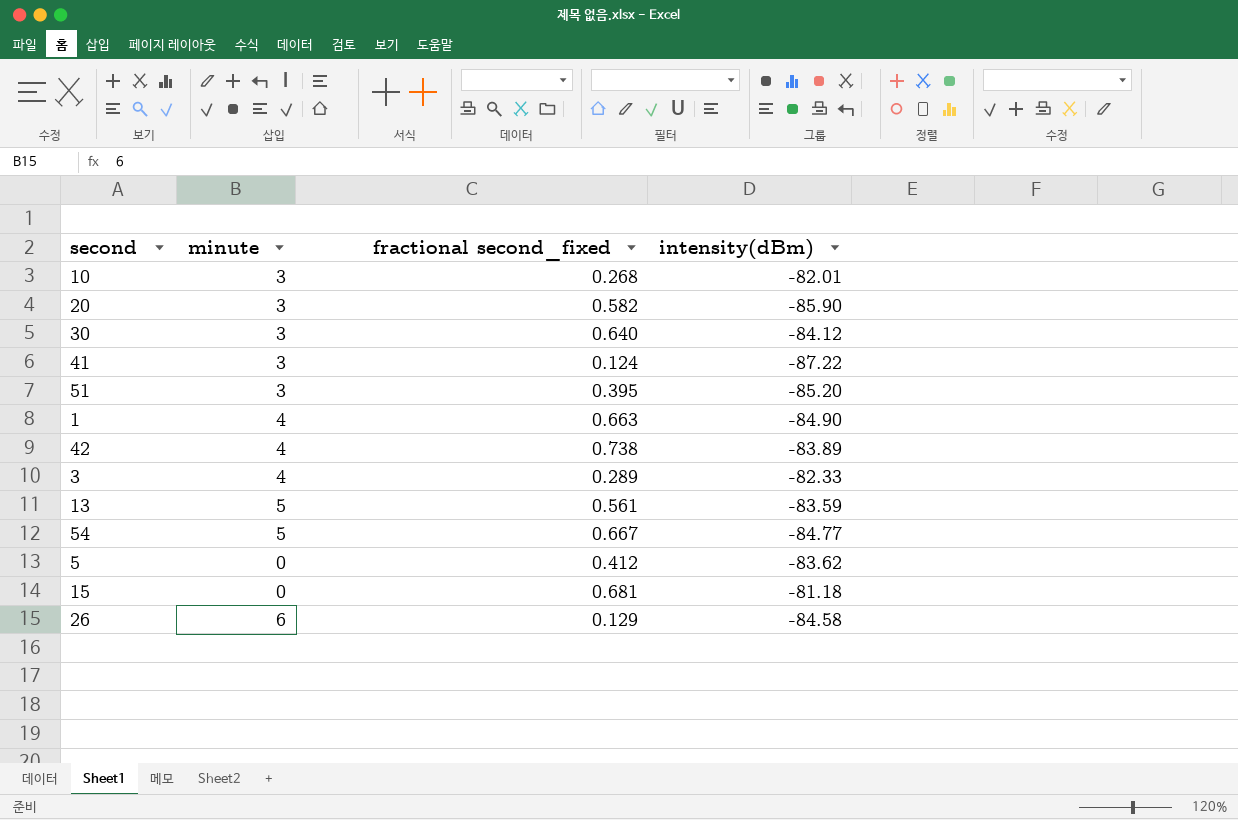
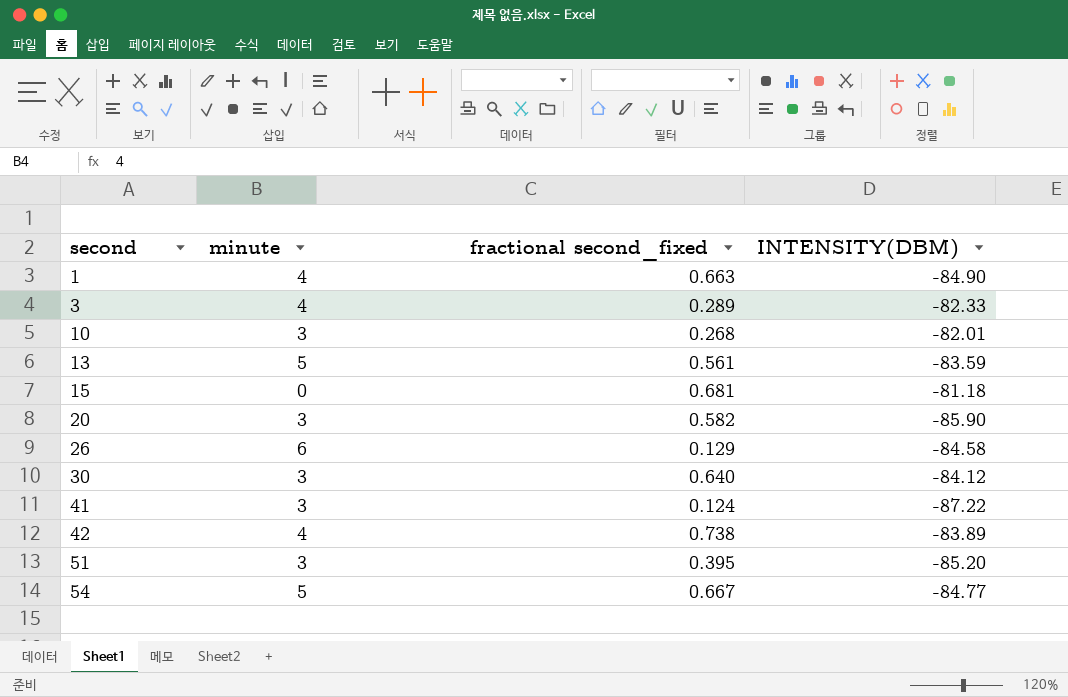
row order: none -> second ascending
column name: intensity(dBm) -> INTENSITY(DBM)
row 5: 0 | 0.412 | -83.62 -> none

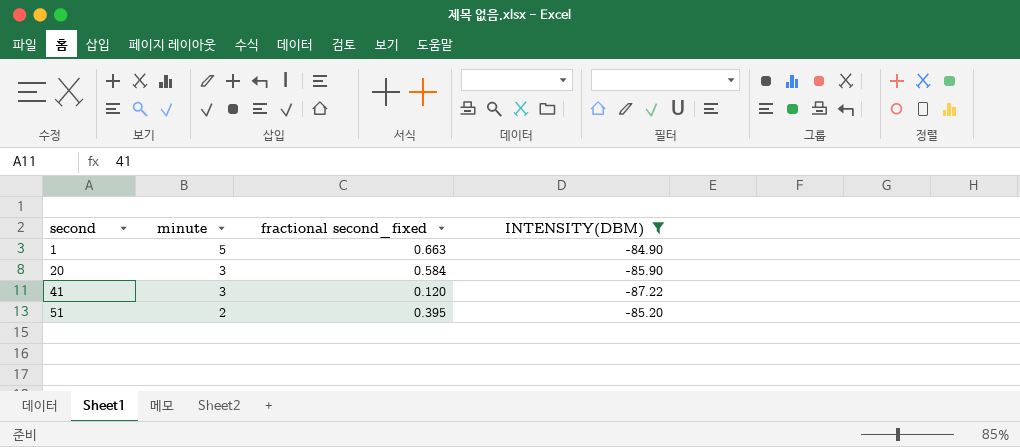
filter: none -> INTENSITY(DBM) <= -84.90
1 | minute: 4 -> 5
20 | fractional second_fixed: 0.582 -> 0.584
41 | fractional second_fixed: 0.124 -> 0.120
51 | minute: 3 -> 2

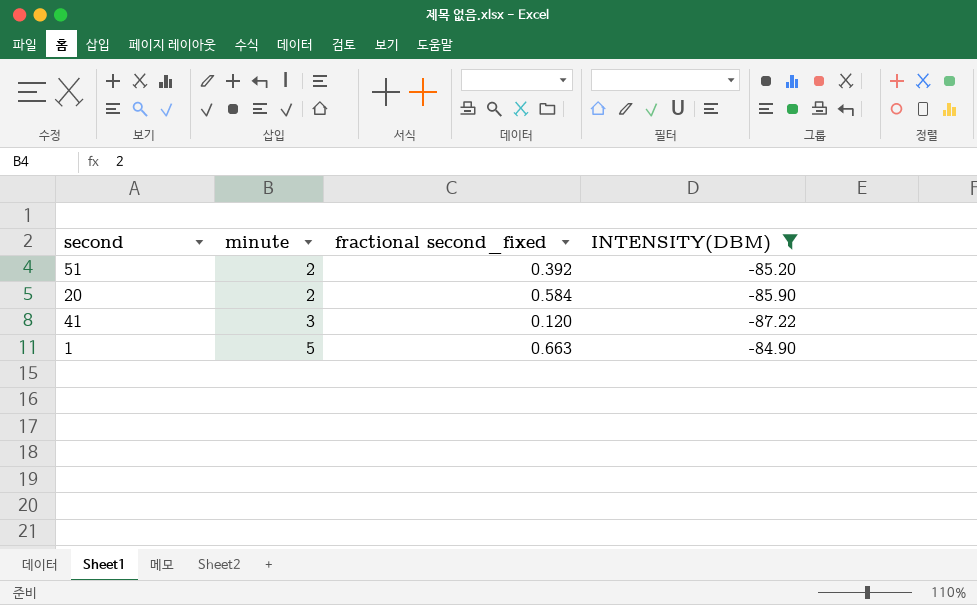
row order: second ascending -> minute ascending
51 | fractional second_fixed: 0.395 -> 0.392
20 | minute: 3 -> 2

